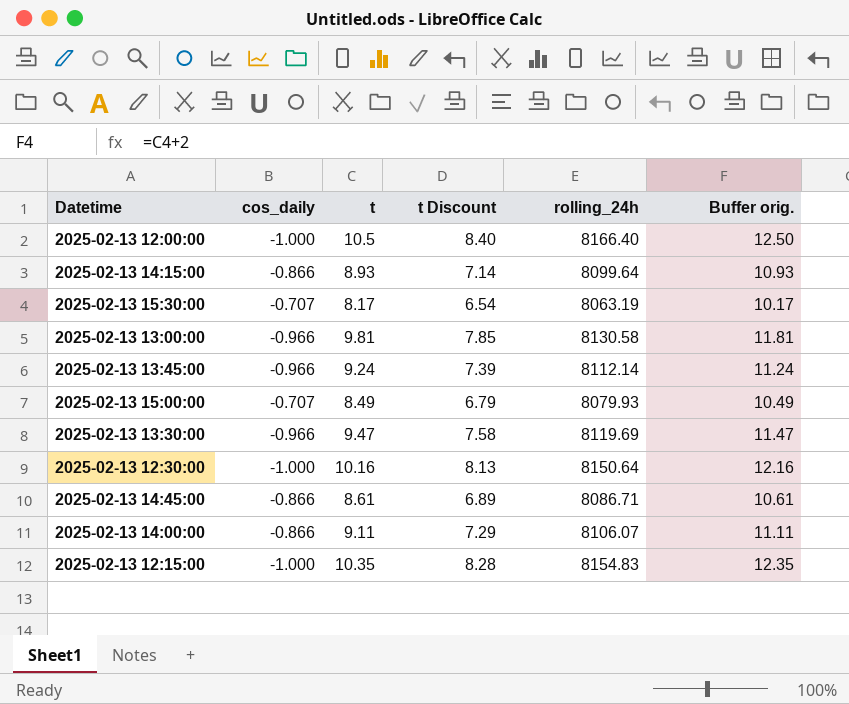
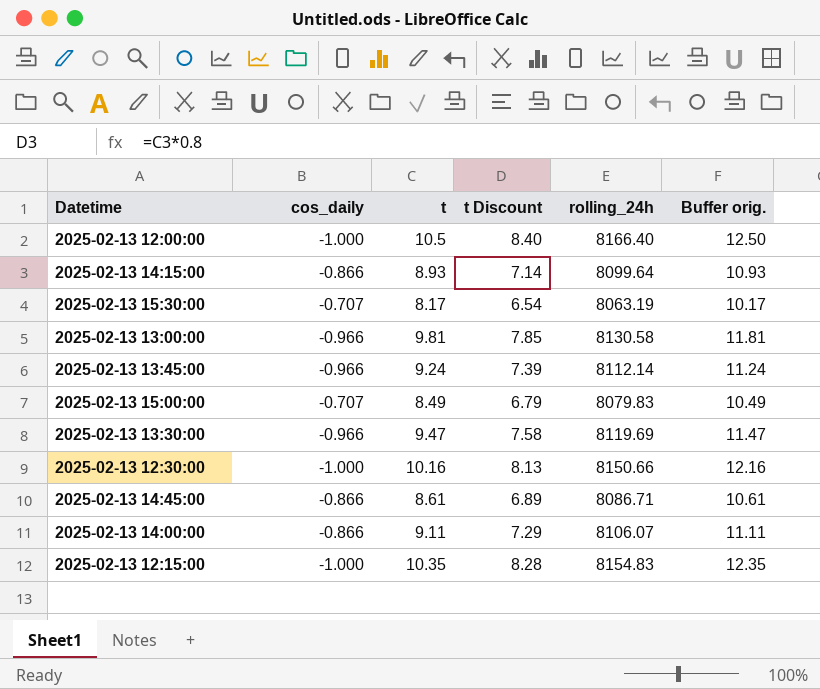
2025-02-13 15:00:00 | rolling_24h: 8079.93 -> 8079.83
2025-02-13 12:30:00 | rolling_24h: 8150.64 -> 8150.66

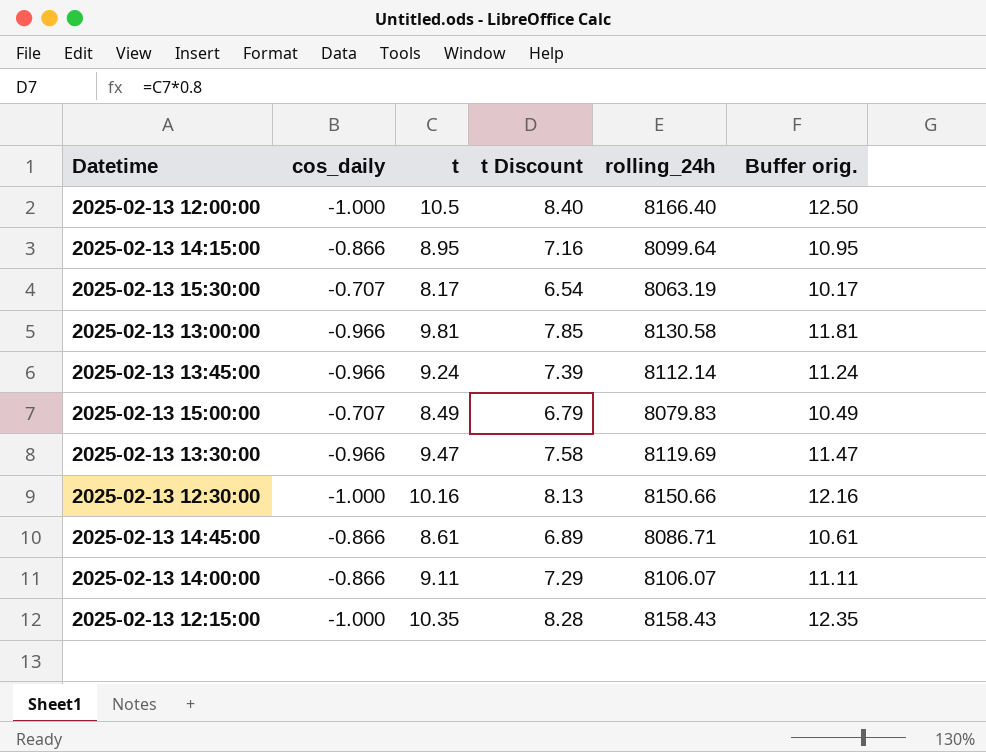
2025-02-13 14:15:00 | t: 8.93 -> 8.95
2025-02-13 14:15:00 | t Discount: 7.14 -> 7.16
2025-02-13 14:15:00 | Buffer orig.: 10.93 -> 10.95
2025-02-13 12:15:00 | rolling_24h: 8154.83 -> 8158.43

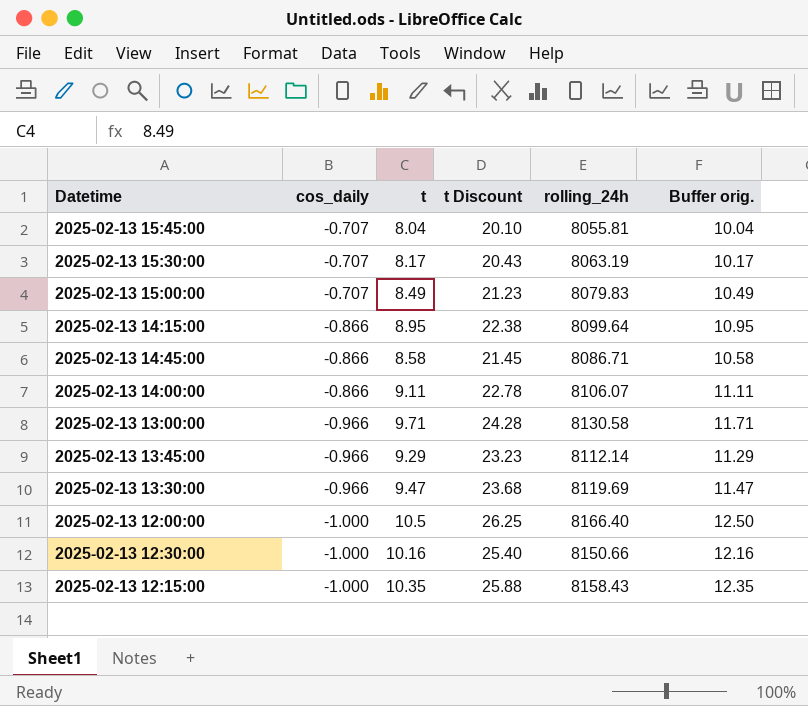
row order: none -> cos_daily descending
column t Discount | formula: [t] * 0.8 -> [t] * 2.5
row 2025-02-13 15:45:00: none -> -0.707 | 8.04 | 20.10 | 8055.81 | 10.04
2025-02-13 14:45:00 | t: 8.61 -> 8.58
2025-02-13 14:45:00 | Buffer orig.: 10.61 -> 10.58
2025-02-13 13:00:00 | t: 9.81 -> 9.71
2025-02-13 13:00:00 | Buffer orig.: 11.81 -> 11.71
2025-02-13 13:45:00 | t: 9.24 -> 9.29
2025-02-13 13:45:00 | Buffer orig.: 11.24 -> 11.29

